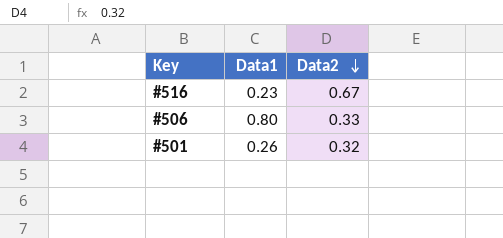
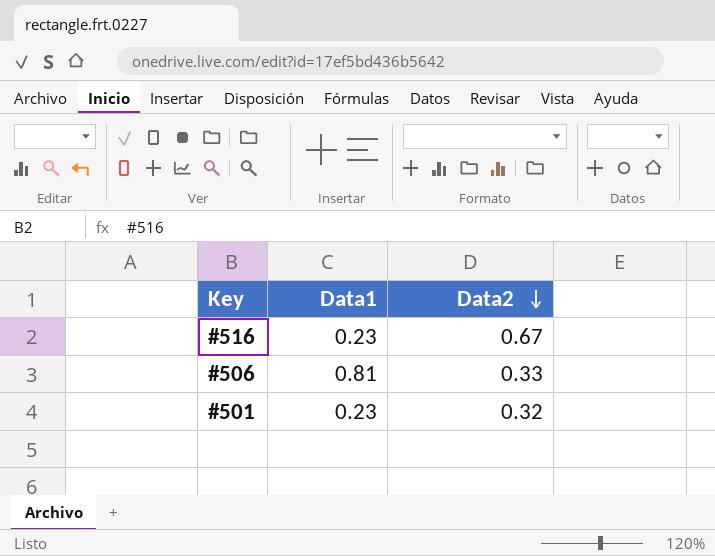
#506 | Data1: 0.80 -> 0.81
#501 | Data1: 0.26 -> 0.23

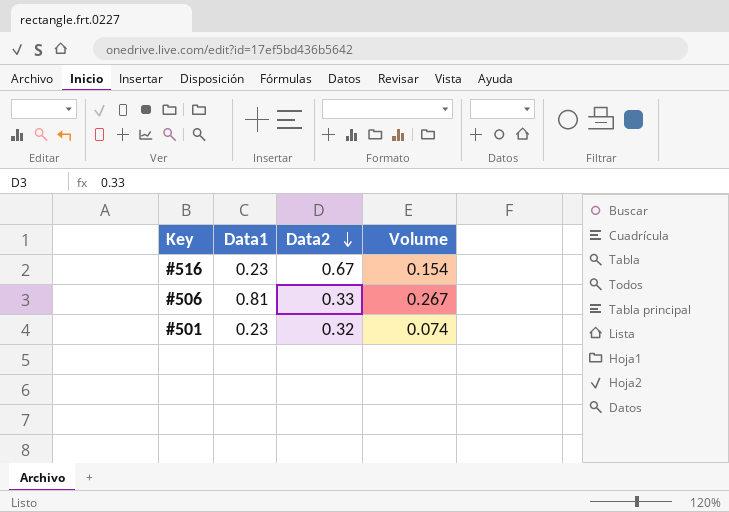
column Volume | formula: none -> [Data1] * [Data2]

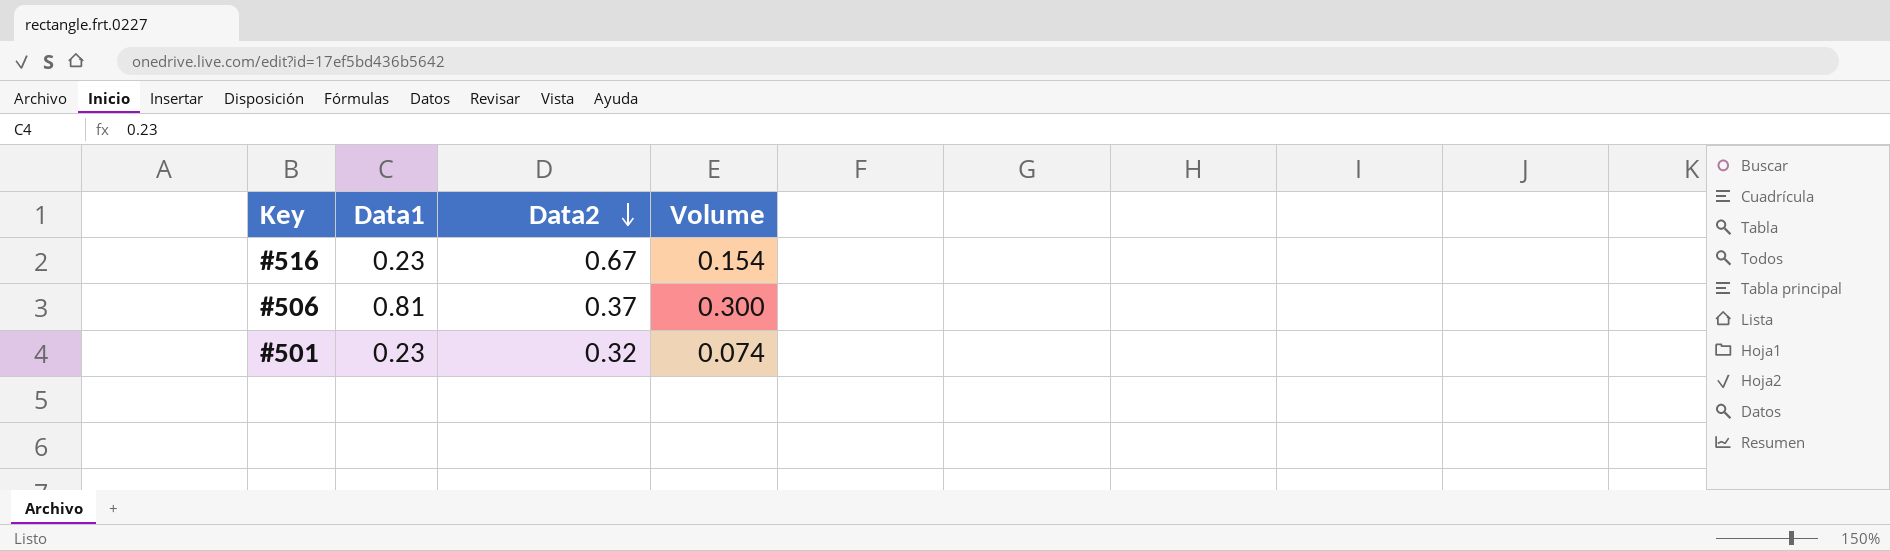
#506 | Data2: 0.33 -> 0.37
#506 | Volume: 0.267 -> 0.300

